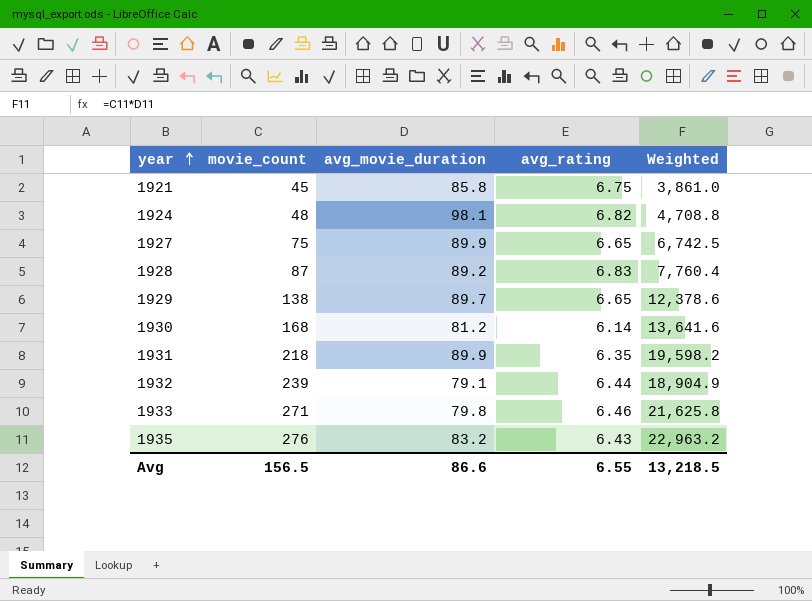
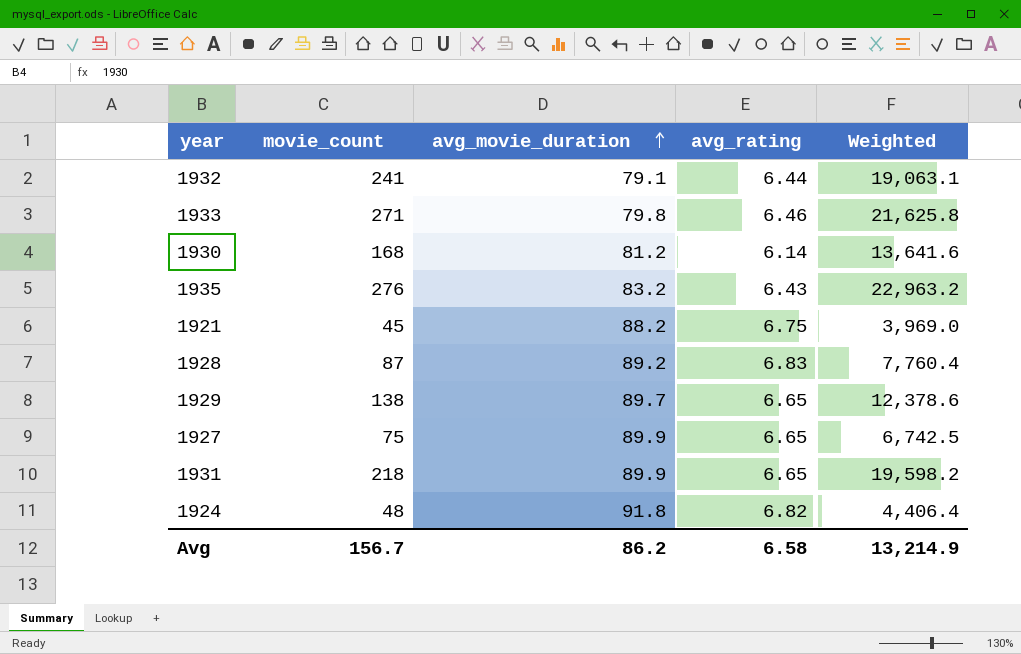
row order: year ascending -> avg_movie_duration ascending
1932 | movie_count: 239 -> 241
1932 | Weighted: 18,904.9 -> 19,063.1
1921 | avg_movie_duration: 85.8 -> 88.2
1921 | Weighted: 3,861.0 -> 3,969.0
1931 | avg_rating: 6.35 -> 6.65
1924 | avg_movie_duration: 98.1 -> 91.8
1924 | Weighted: 4,708.8 -> 4,406.4
Avg | movie_count: 156.5 -> 156.7
Avg | avg_movie_duration: 86.6 -> 86.2
Avg | avg_rating: 6.55 -> 6.58
Avg | Weighted: 13,218.5 -> 13,214.9

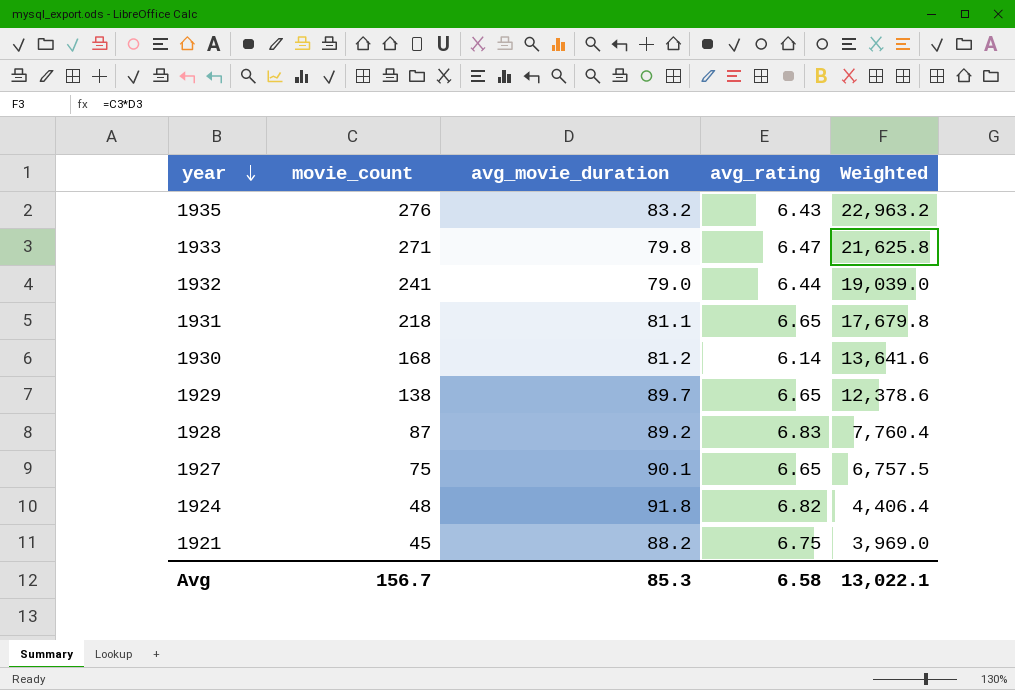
row order: avg_movie_duration ascending -> year descending
1933 | avg_rating: 6.46 -> 6.47
1932 | avg_movie_duration: 79.1 -> 79.0
1932 | Weighted: 19,063.1 -> 19,039.0
1931 | avg_movie_duration: 89.9 -> 81.1
1931 | Weighted: 19,598.2 -> 17,679.8
1927 | avg_movie_duration: 89.9 -> 90.1
1927 | Weighted: 6,742.5 -> 6,757.5
Avg | avg_movie_duration: 86.2 -> 85.3
Avg | Weighted: 13,214.9 -> 13,022.1

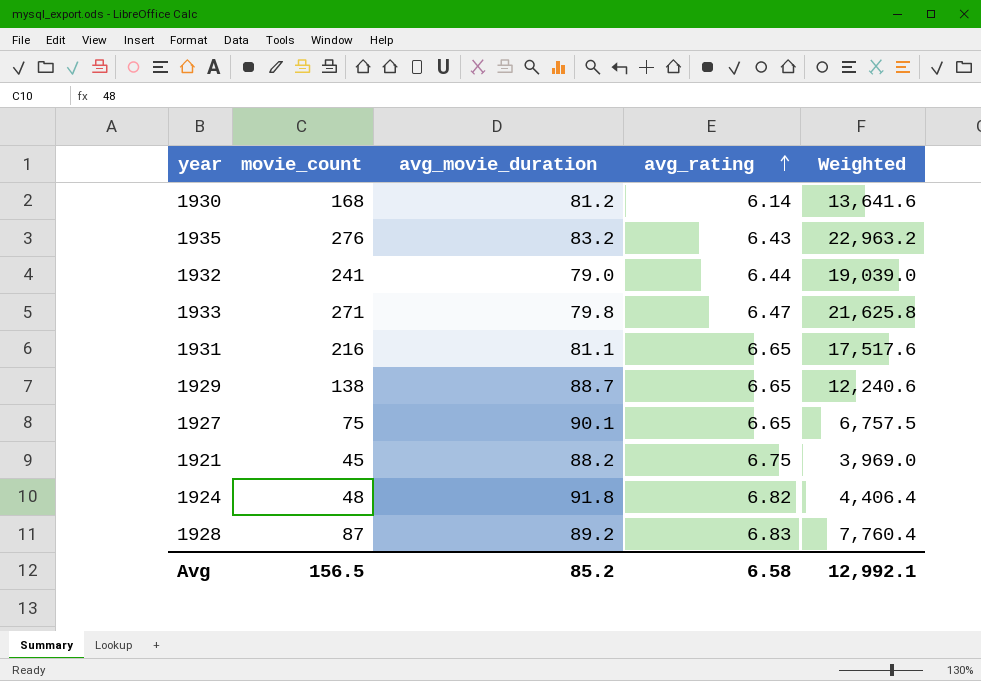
row order: year descending -> avg_rating ascending
1931 | movie_count: 218 -> 216
1931 | Weighted: 17,679.8 -> 17,517.6
1929 | avg_movie_duration: 89.7 -> 88.7
1929 | Weighted: 12,378.6 -> 12,240.6
Avg | movie_count: 156.7 -> 156.5
Avg | avg_movie_duration: 85.3 -> 85.2
Avg | Weighted: 13,022.1 -> 12,992.1

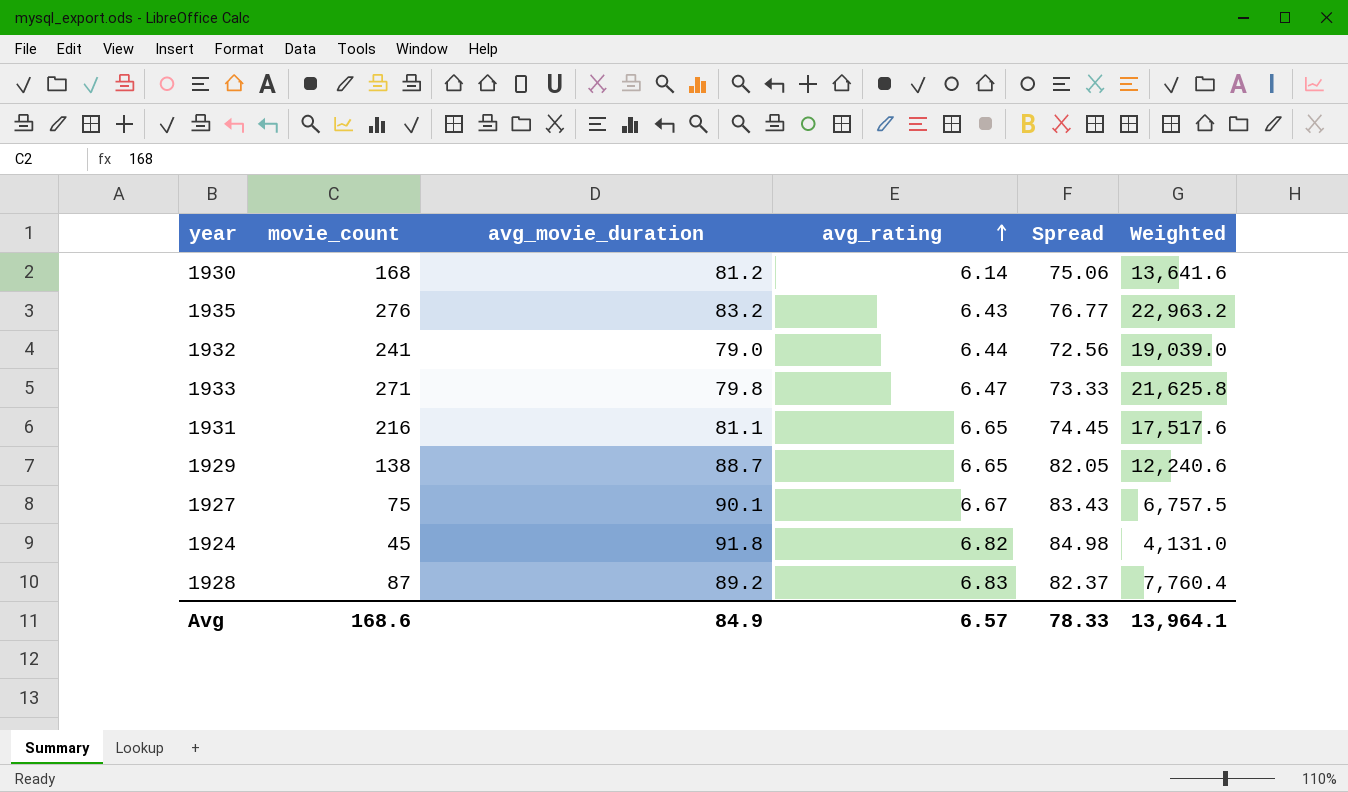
column Spread | formula: none -> [avg_movie_duration] - [avg_rating]
row 1921: 45 | 88.2 | 6.75 | 3,969.0 -> none
1927 | avg_rating: 6.65 -> 6.67
1924 | movie_count: 48 -> 45
1924 | Weighted: 4,406.4 -> 4,131.0
Avg | movie_count: 156.5 -> 168.6
Avg | avg_movie_duration: 85.2 -> 84.9
Avg | avg_rating: 6.58 -> 6.57
Avg | Weighted: 12,992.1 -> 13,964.1

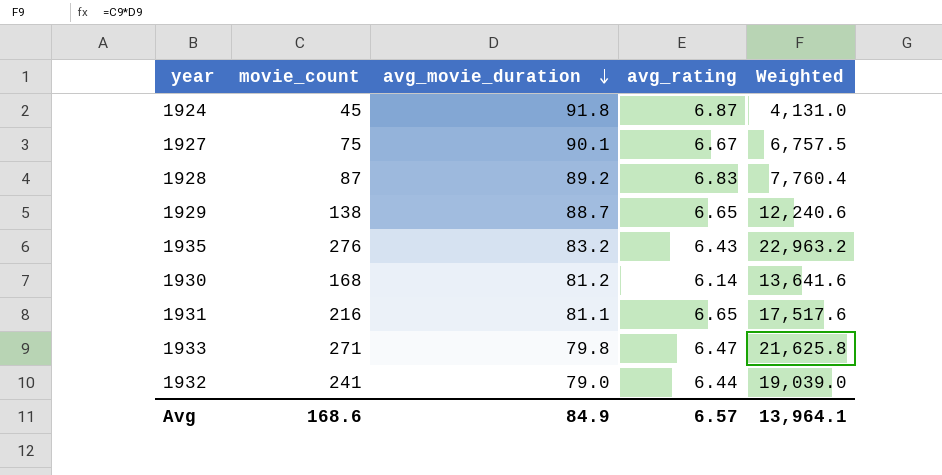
row order: avg_rating ascending -> avg_movie_duration descending
column Spread | formula: [avg_movie_duration] - [avg_rating] -> none
1924 | avg_rating: 6.82 -> 6.87

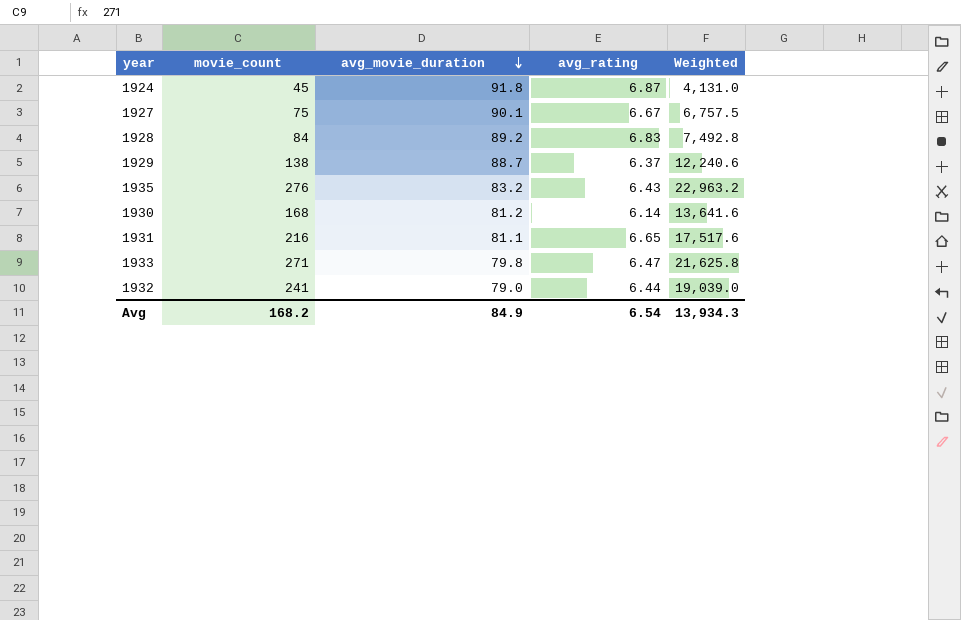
1928 | movie_count: 87 -> 84
1928 | Weighted: 7,760.4 -> 7,492.8
1929 | avg_rating: 6.65 -> 6.37
Avg | movie_count: 168.6 -> 168.2
Avg | avg_rating: 6.57 -> 6.54
Avg | Weighted: 13,964.1 -> 13,934.3

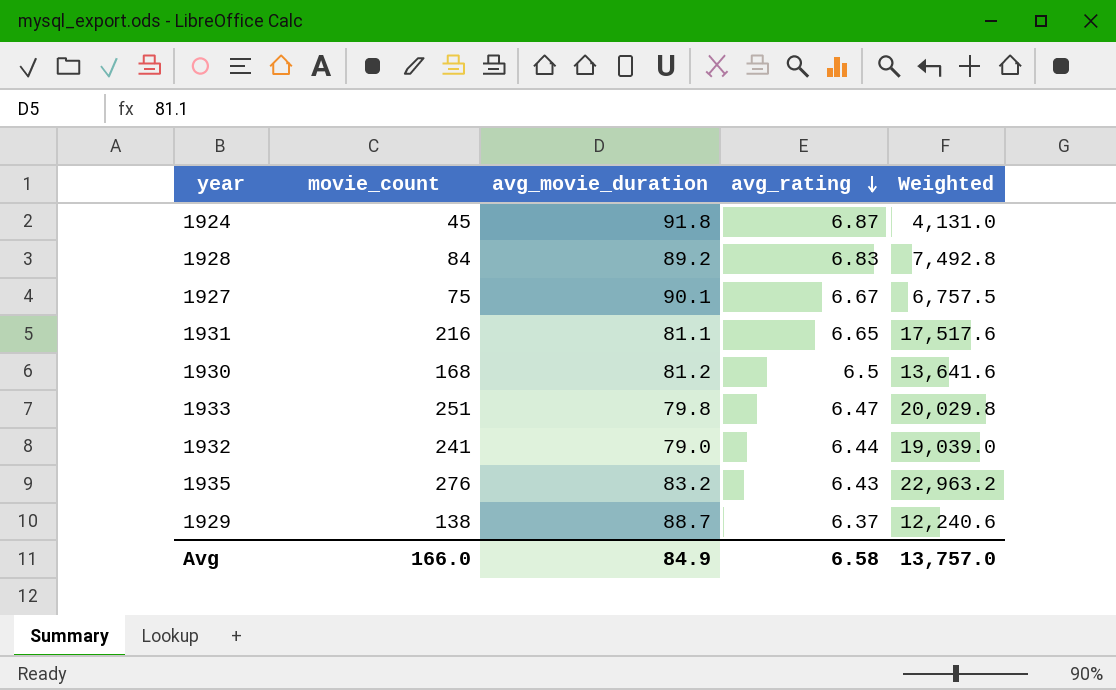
row order: avg_movie_duration descending -> avg_rating descending
1930 | avg_rating: 6.14 -> 6.5
1933 | movie_count: 271 -> 251
1933 | Weighted: 21,625.8 -> 20,029.8
Avg | movie_count: 168.2 -> 166.0
Avg | avg_rating: 6.54 -> 6.58
Avg | Weighted: 13,934.3 -> 13,757.0

